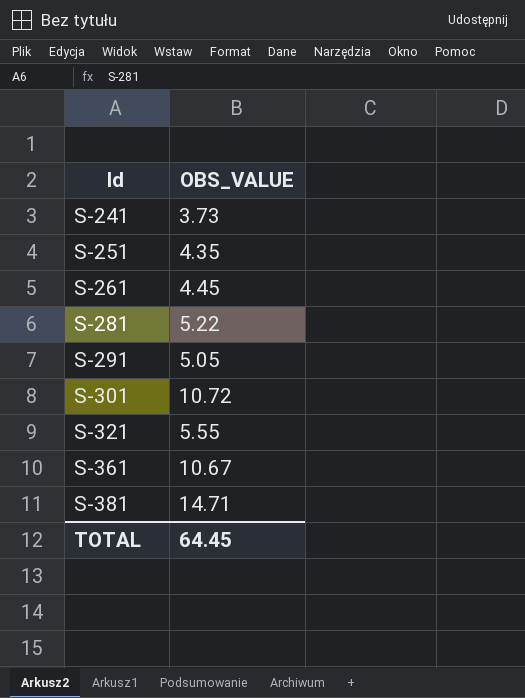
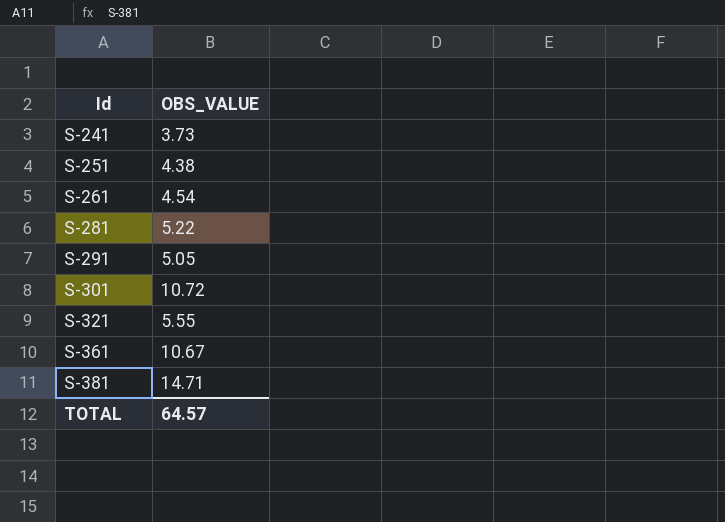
S-251 | OBS_VALUE: 4.35 -> 4.38
S-261 | OBS_VALUE: 4.45 -> 4.54
TOTAL | OBS_VALUE: 64.45 -> 64.57

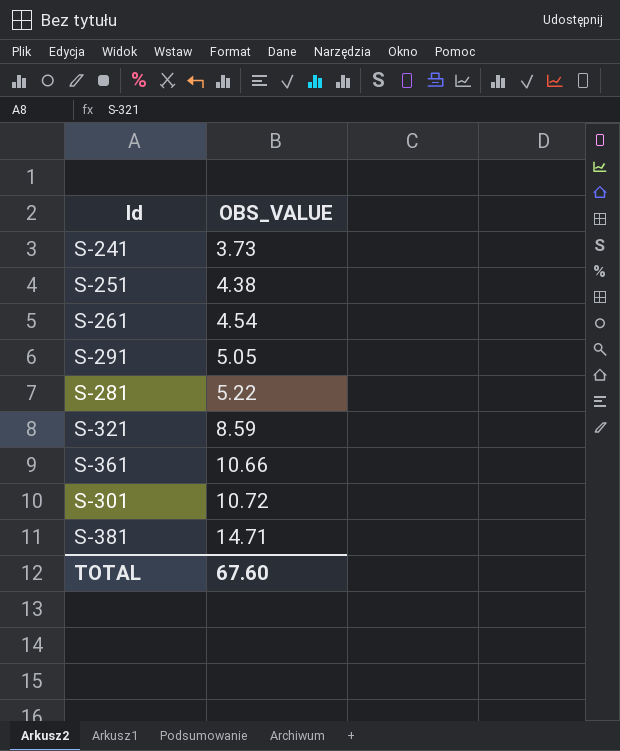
row order: Id ascending -> OBS_VALUE ascending
S-321 | OBS_VALUE: 5.55 -> 8.59
S-361 | OBS_VALUE: 10.67 -> 10.66
TOTAL | OBS_VALUE: 64.57 -> 67.60

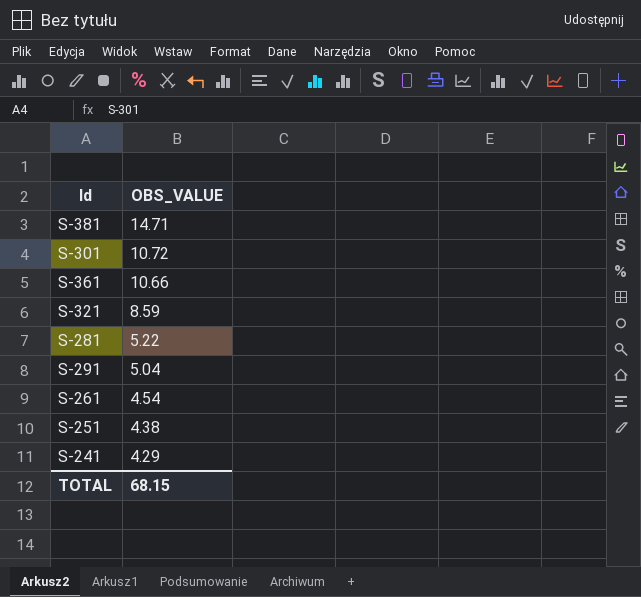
row order: OBS_VALUE ascending -> OBS_VALUE descending
S-291 | OBS_VALUE: 5.05 -> 5.04
S-241 | OBS_VALUE: 3.73 -> 4.29
TOTAL | OBS_VALUE: 67.60 -> 68.15

